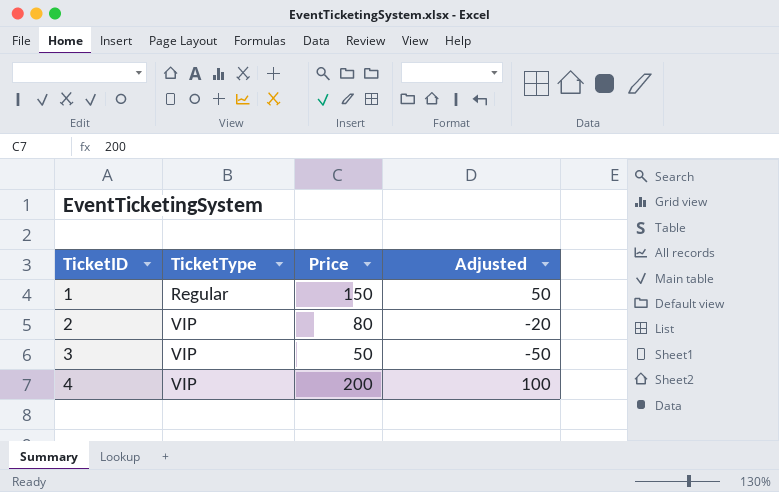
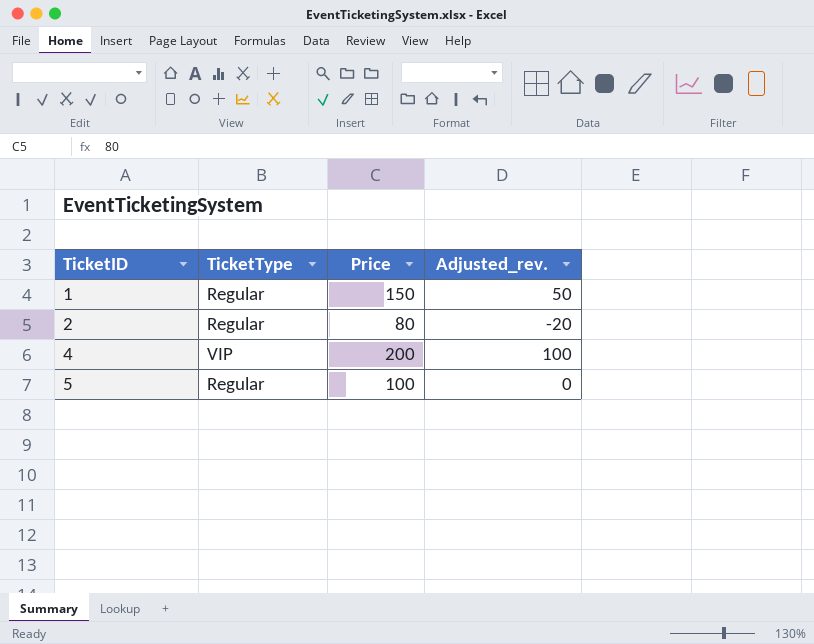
column name: Adjusted -> Adjusted_rev.
row 3: VIP | 50 | -50 -> none
2 | TicketType: VIP -> Regular
row 5: none -> Regular | 100 | 0

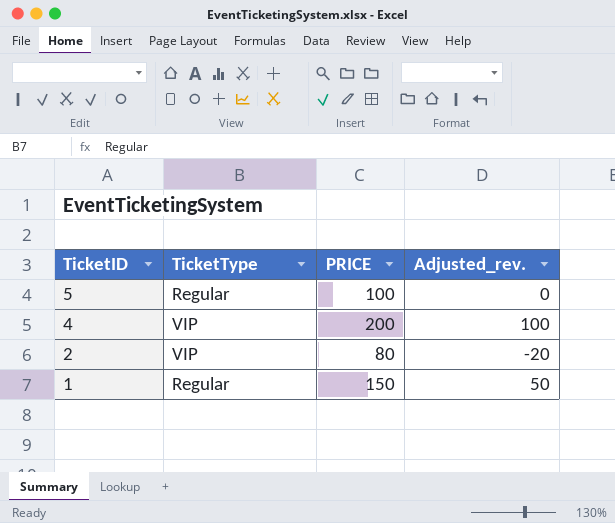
row order: TicketID ascending -> TicketID descending
column name: Price -> PRICE
2 | TicketType: Regular -> VIP

